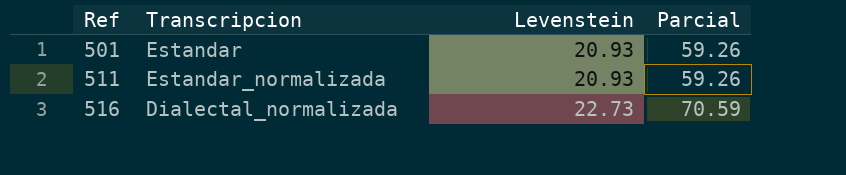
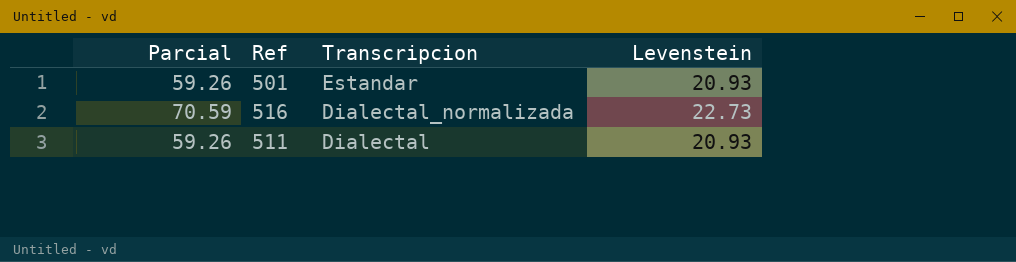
row order: Ref ascending -> Transcripcion descending
column Parcial | position: 4 -> 1
511 | Transcripcion: Estandar_normalizada -> Dialectal

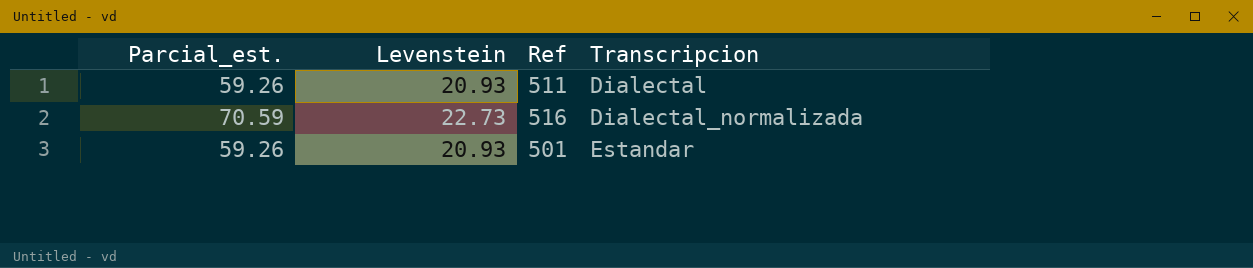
row order: Transcripcion descending -> Transcripcion ascending
column name: Parcial -> Parcial_est.
column Levenstein | position: 4 -> 2

